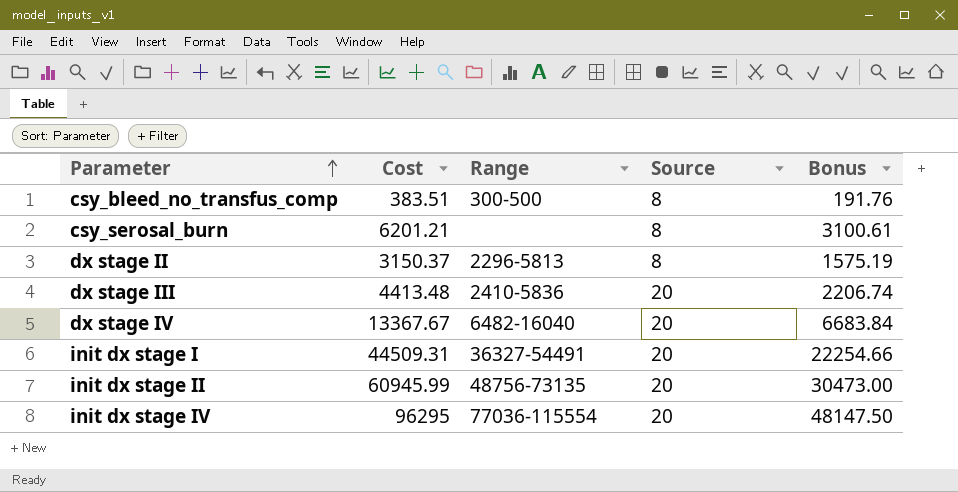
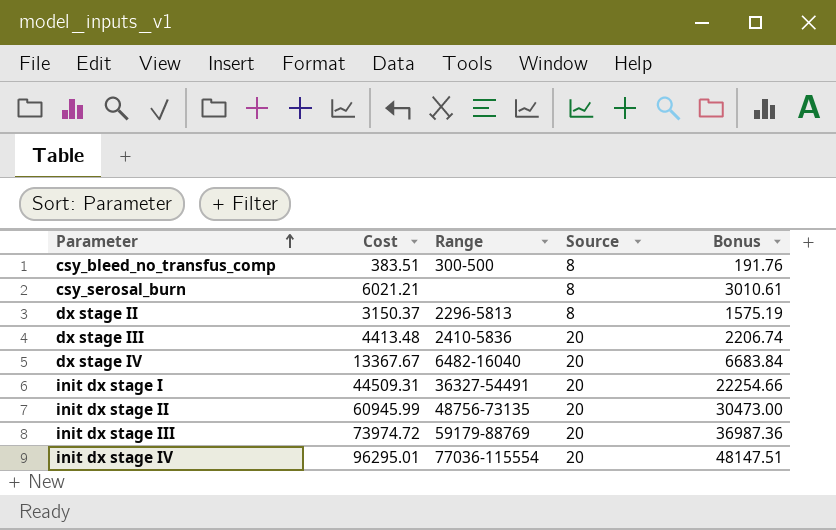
csy_serosal_burn | Cost: 6201.21 -> 6021.21
csy_serosal_burn | Bonus: 3100.61 -> 3010.61
row init dx stage III: none -> 73974.72 | 59179-88769 | 20 | 36987.36
init dx stage IV | Cost: 96295 -> 96295.01
init dx stage IV | Bonus: 48147.50 -> 48147.51

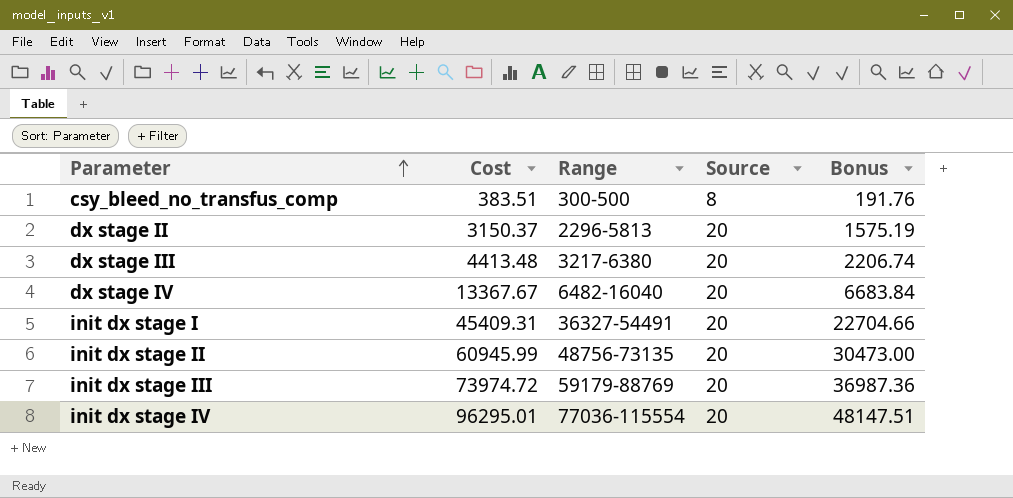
row csy_serosal_burn: 6021.21 | none | 8 | 3010.61 -> none
dx stage II | Source: 8 -> 20
dx stage III | Range: 2410-5836 -> 3217-6380
init dx stage I | Cost: 44509.31 -> 45409.31
init dx stage I | Bonus: 22254.66 -> 22704.66

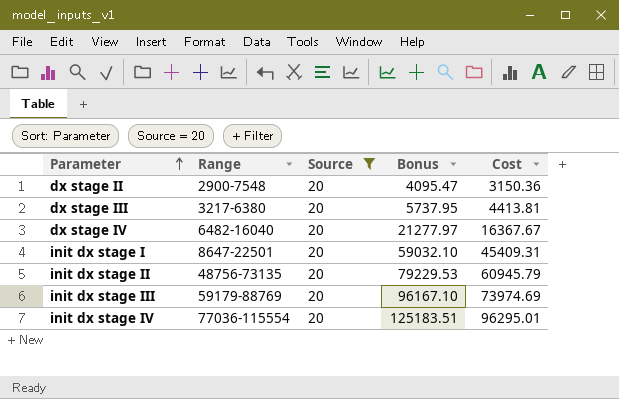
filter: none -> Source = 20
column Bonus | formula: [Cost] * 0.5 -> [Cost] * 1.3
column Cost | position: 2 -> 5
dx stage II | Range: 2296-5813 -> 2900-7548
dx stage II | Cost: 3150.37 -> 3150.36
dx stage III | Cost: 4413.48 -> 4413.81
dx stage IV | Cost: 13367.67 -> 16367.67
init dx stage I | Range: 36327-54491 -> 8647-22501
init dx stage II | Cost: 60945.99 -> 60945.79
init dx stage III | Cost: 73974.72 -> 73974.69

